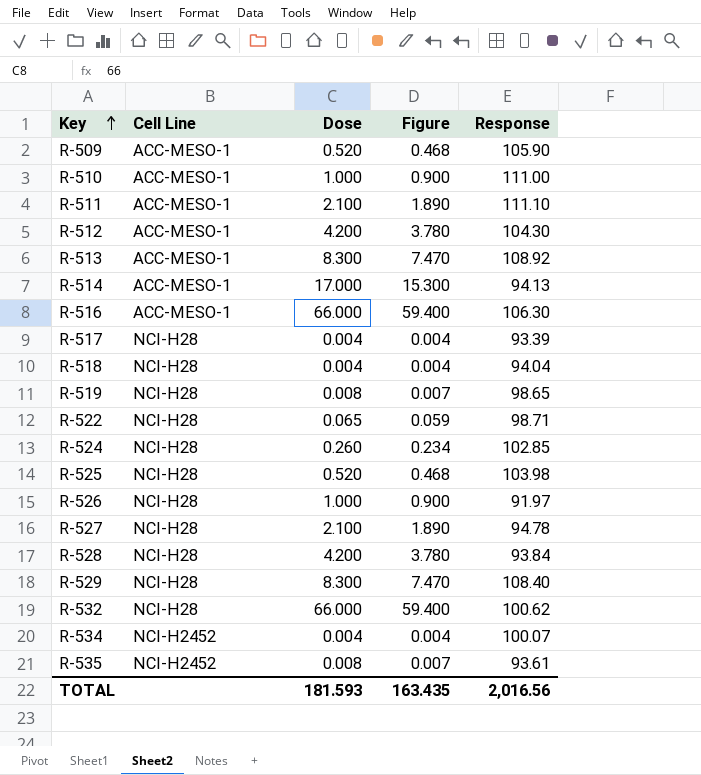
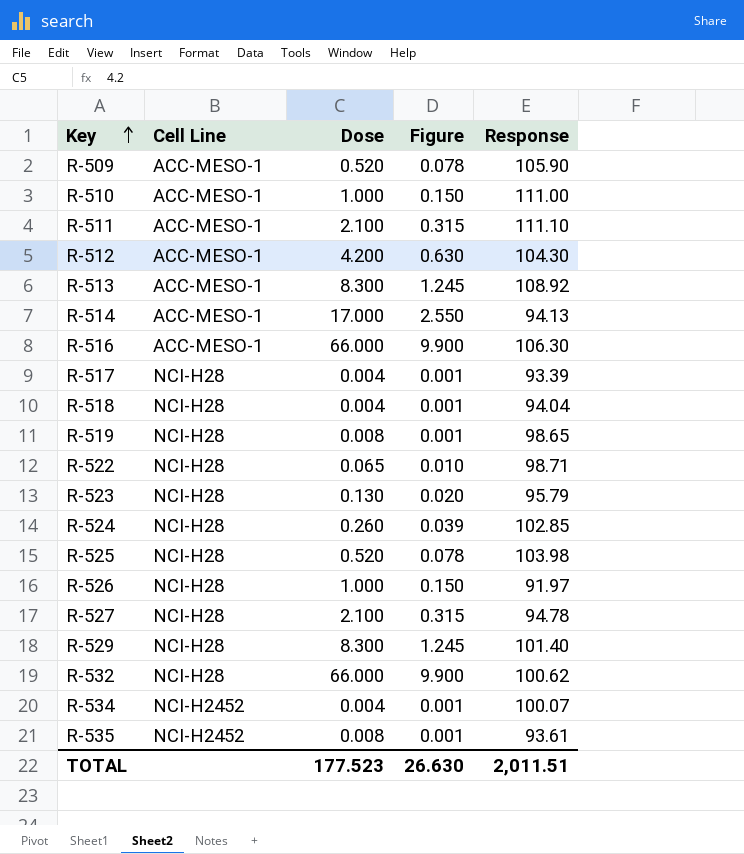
column Figure | formula: [Dose] * 0.9 -> [Dose] * 0.15
row R-528: NCI-H28 | 4.200 | 3.780 | 93.84 -> none
row R-523: none -> NCI-H28 | 0.130 | 0.020 | 95.79
R-529 | Response: 108.40 -> 101.40
TOTAL | Dose: 181.593 -> 177.523
TOTAL | Figure: 163.435 -> 26.630
TOTAL | Response: 2,016.56 -> 2,011.51

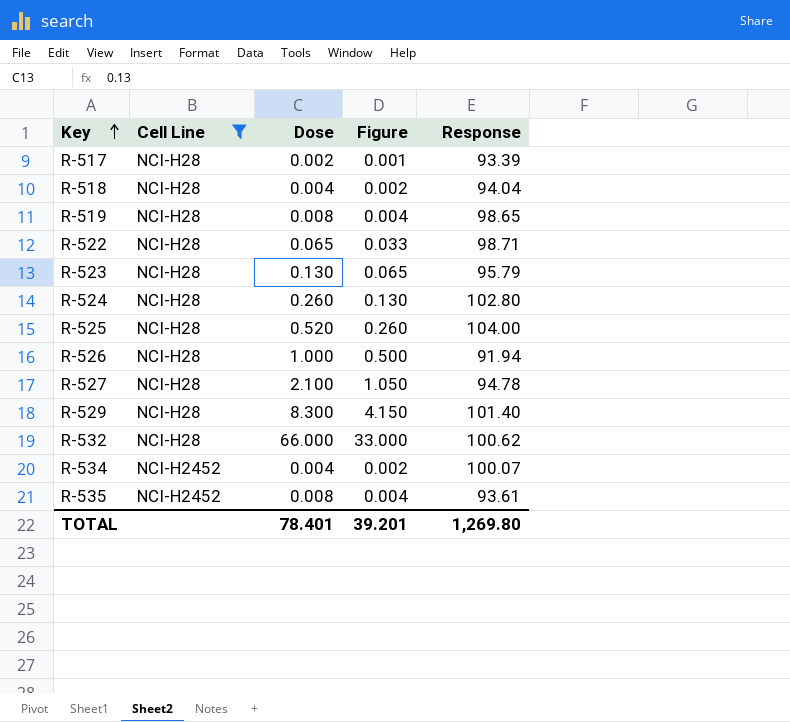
filter: none -> Cell Line != ACC-MESO-1
column Figure | formula: [Dose] * 0.15 -> [Dose] * 0.5
R-517 | Dose: 0.004 -> 0.002
R-524 | Response: 102.85 -> 102.80
R-525 | Response: 103.98 -> 104.00
R-526 | Response: 91.97 -> 91.94
TOTAL | Dose: 177.523 -> 78.401
TOTAL | Figure: 26.630 -> 39.201
TOTAL | Response: 2,011.51 -> 1,269.80

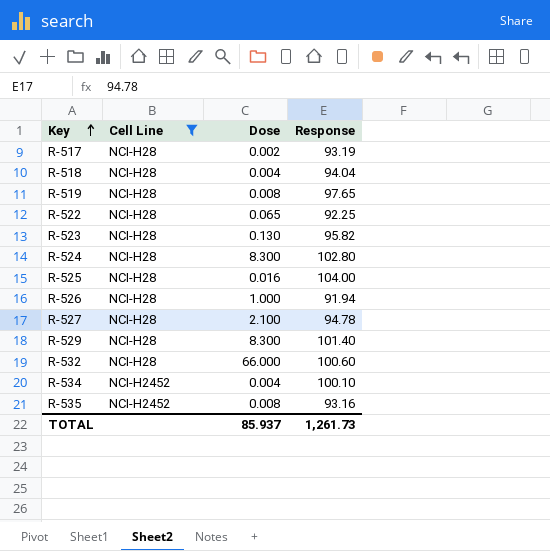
column Figure | formula: [Dose] * 0.5 -> none
R-517 | Response: 93.39 -> 93.19
R-519 | Response: 98.65 -> 97.65
R-522 | Response: 98.71 -> 92.25
R-523 | Response: 95.79 -> 95.82
R-524 | Dose: 0.260 -> 8.300
R-525 | Dose: 0.520 -> 0.016
R-532 | Response: 100.62 -> 100.60
R-534 | Response: 100.07 -> 100.10
R-535 | Response: 93.61 -> 93.16
TOTAL | Dose: 78.401 -> 85.937
TOTAL | Response: 1,269.80 -> 1,261.73

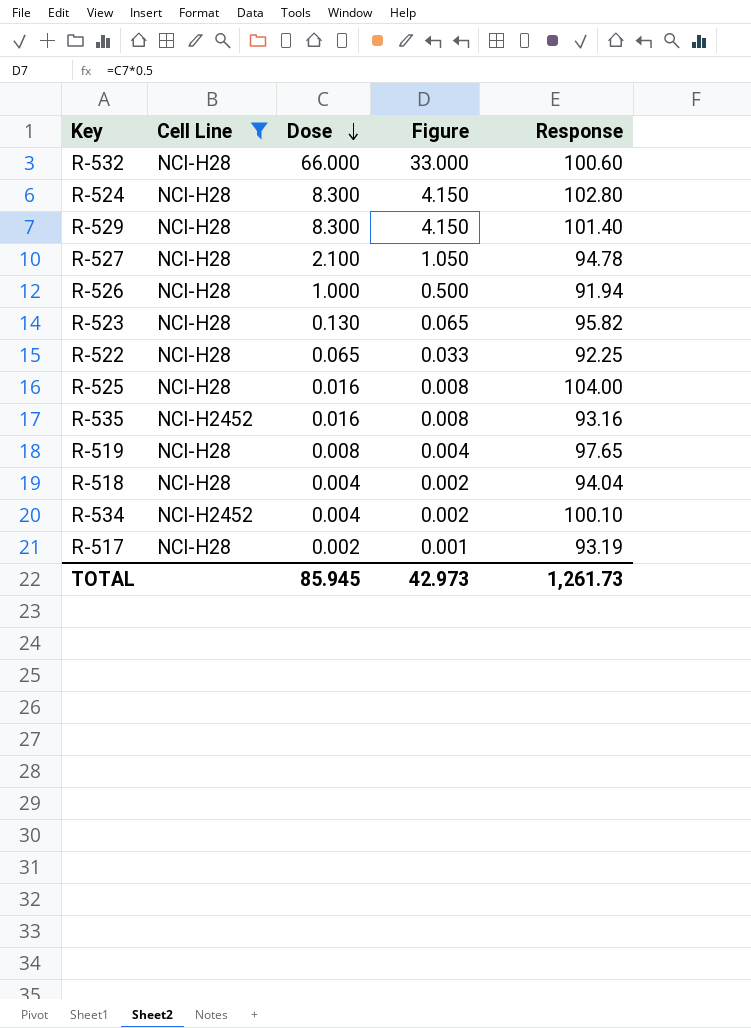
row order: Key ascending -> Dose descending
column Figure | formula: none -> [Dose] * 0.5
R-535 | Dose: 0.008 -> 0.016
TOTAL | Dose: 85.937 -> 85.945

